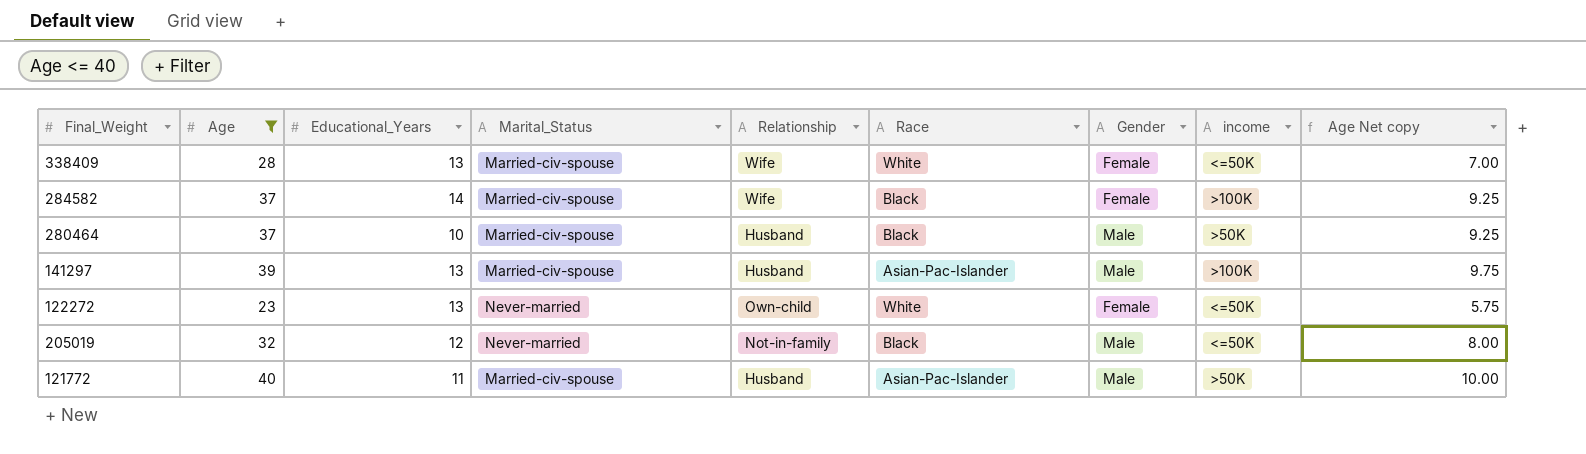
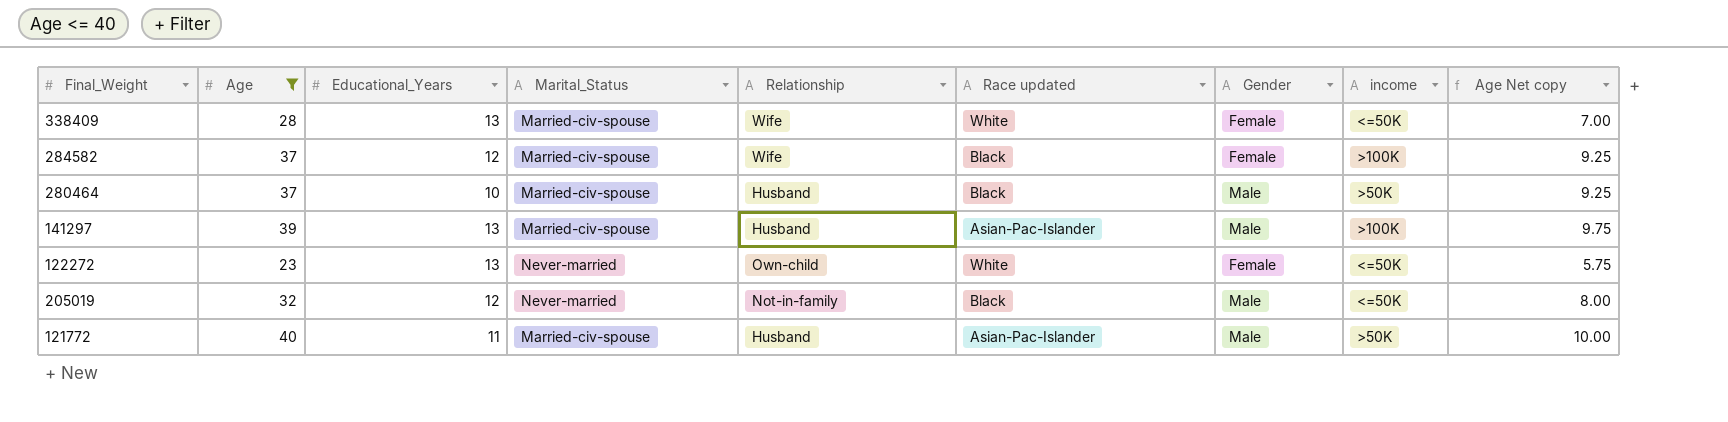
column name: Race -> Race updated
284582 | Educational_Years: 14 -> 12

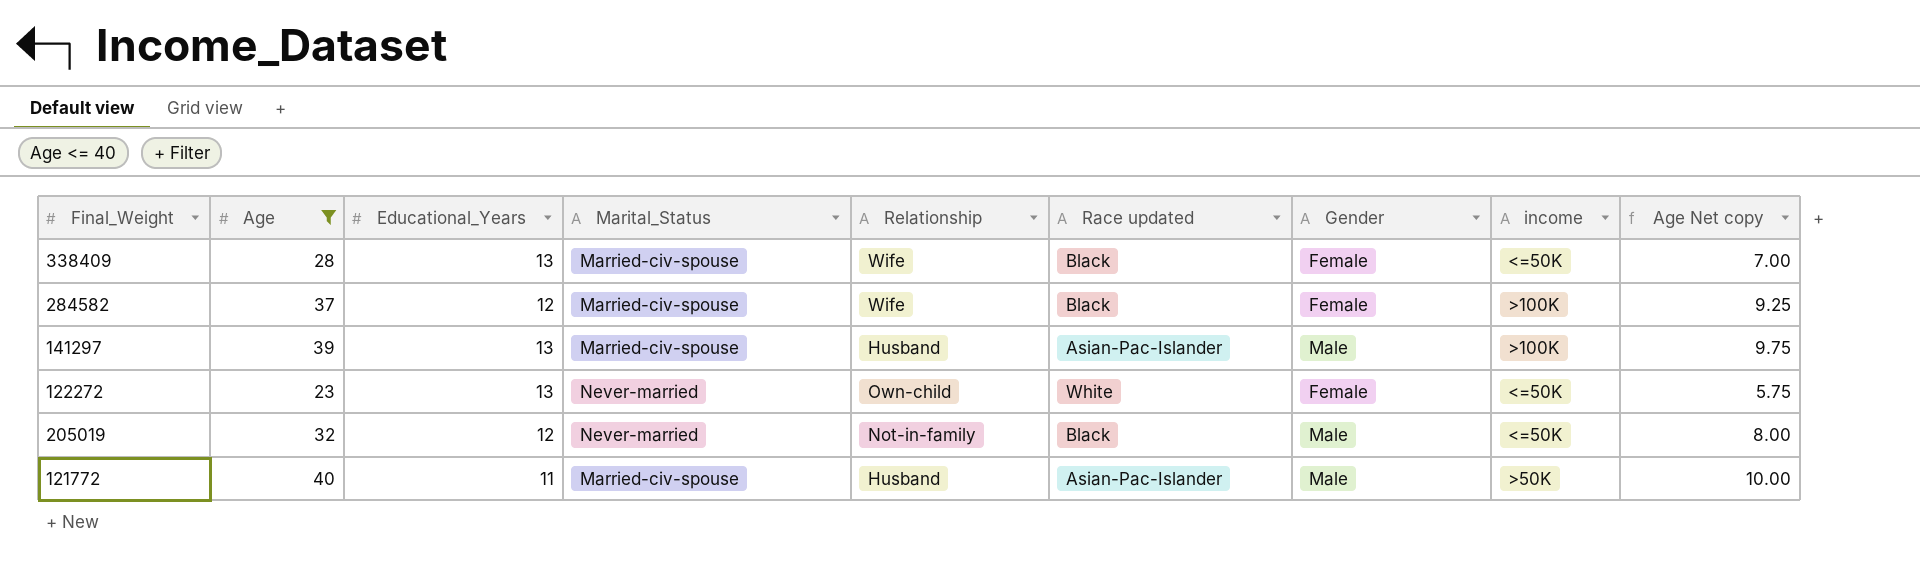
row 280464: 37 | 10 | Married-civ-spouse | Husband | Black | Male | >50K | 9.25 -> none
338409 | Race updated: White -> Black

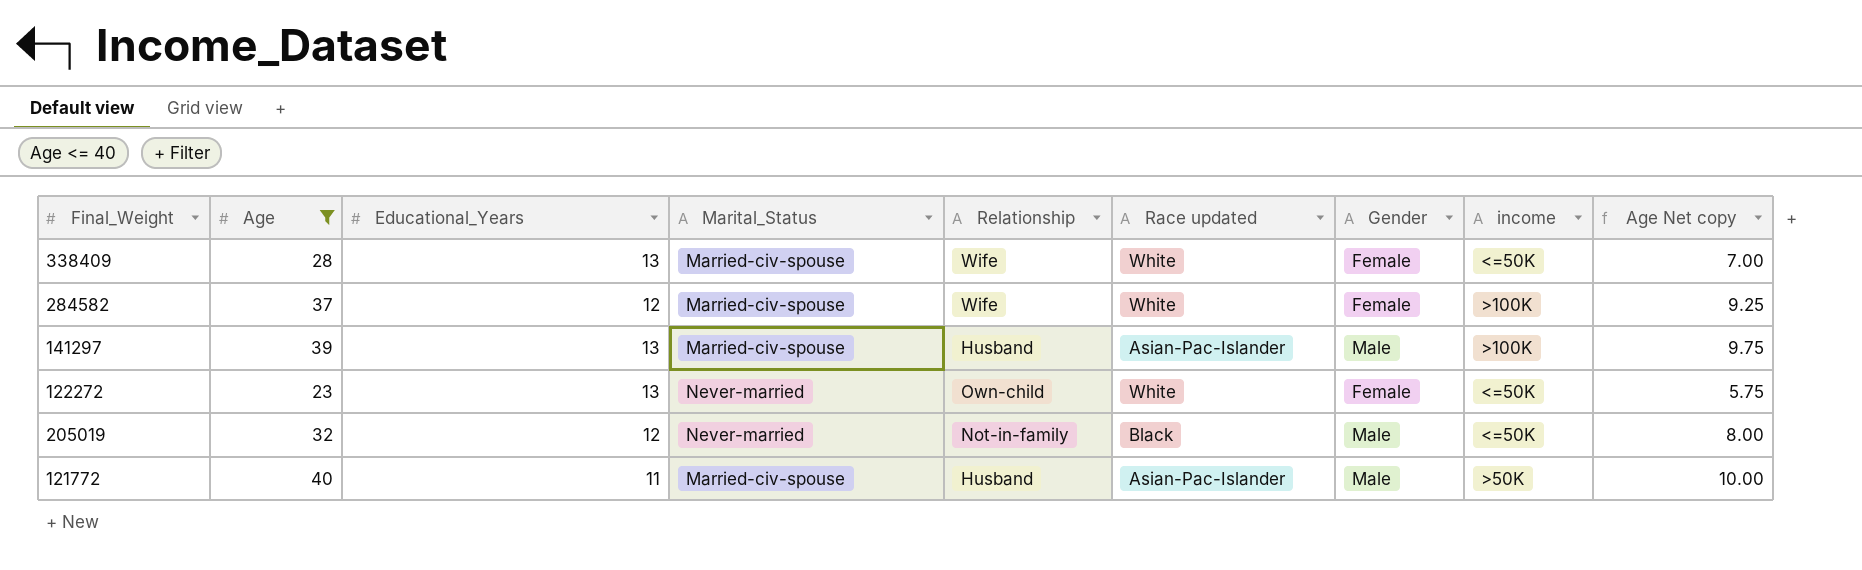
338409 | Race updated: Black -> White
284582 | Race updated: Black -> White

